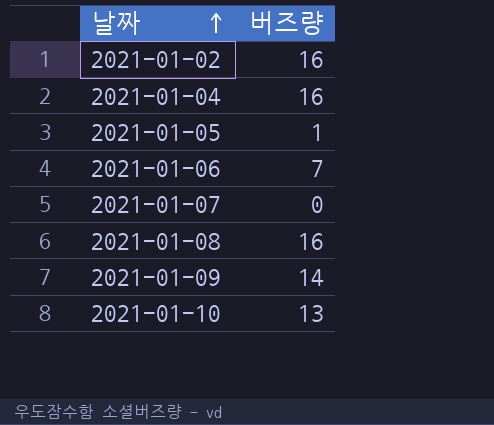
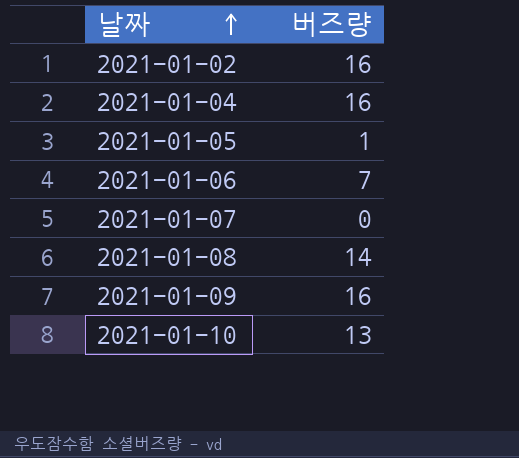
2021-01-08 | 버즈량: 16 -> 14
2021-01-09 | 버즈량: 14 -> 16

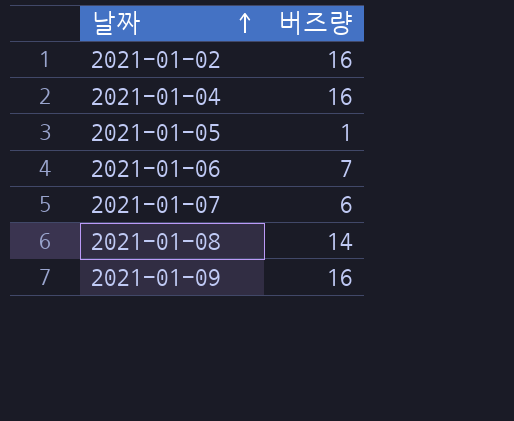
row 2021-01-10: 13 -> none
2021-01-07 | 버즈량: 0 -> 6

